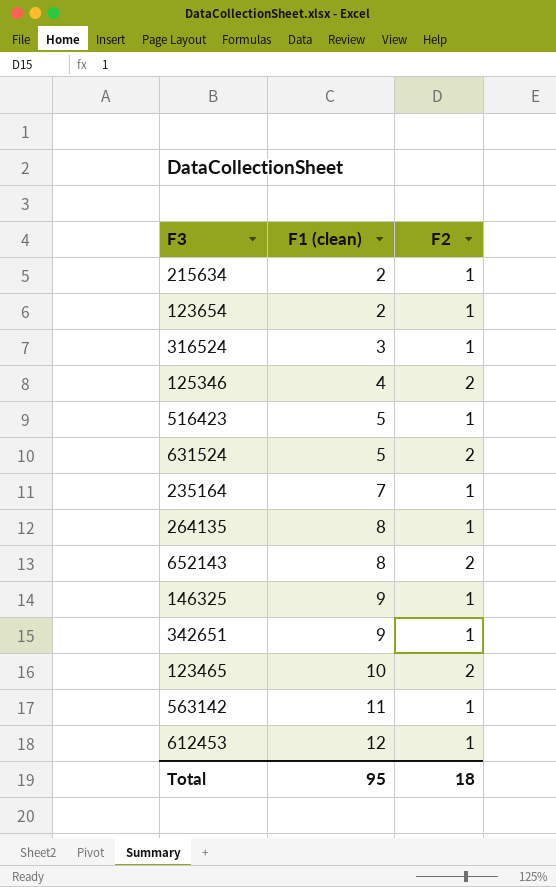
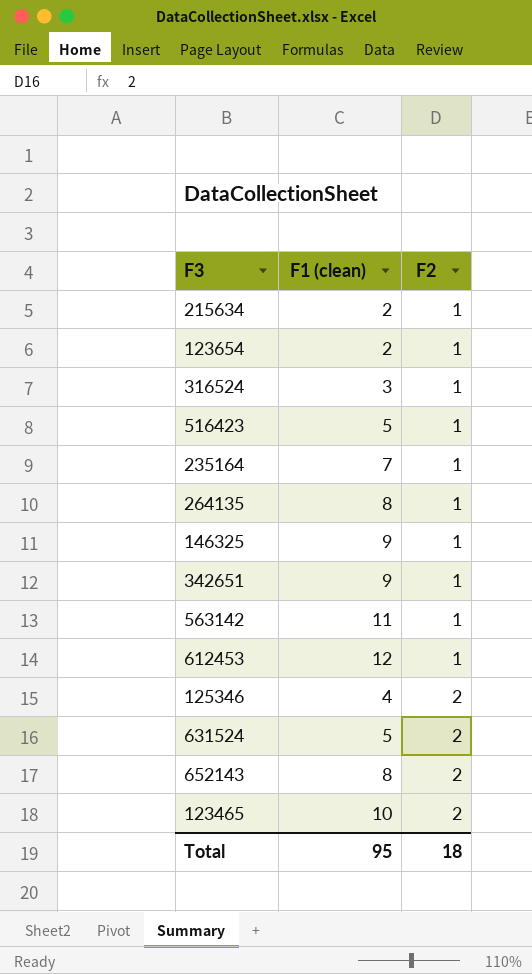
row order: F1 (clean) ascending -> F2 ascending

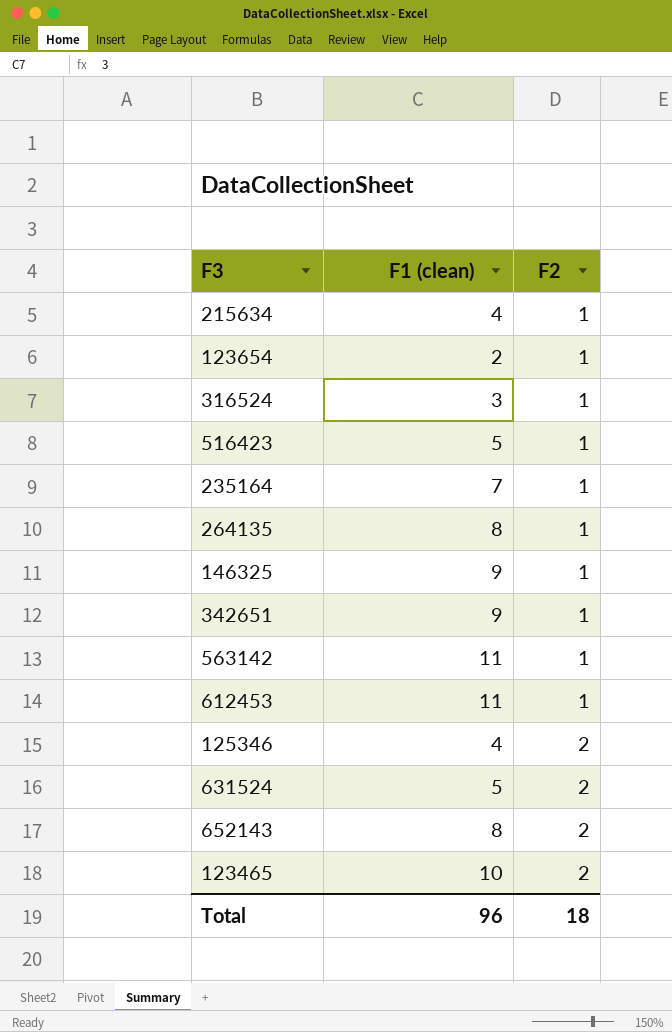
215634 | F1 (clean): 2 -> 4
612453 | F1 (clean): 12 -> 11
Total | F1 (clean): 95 -> 96

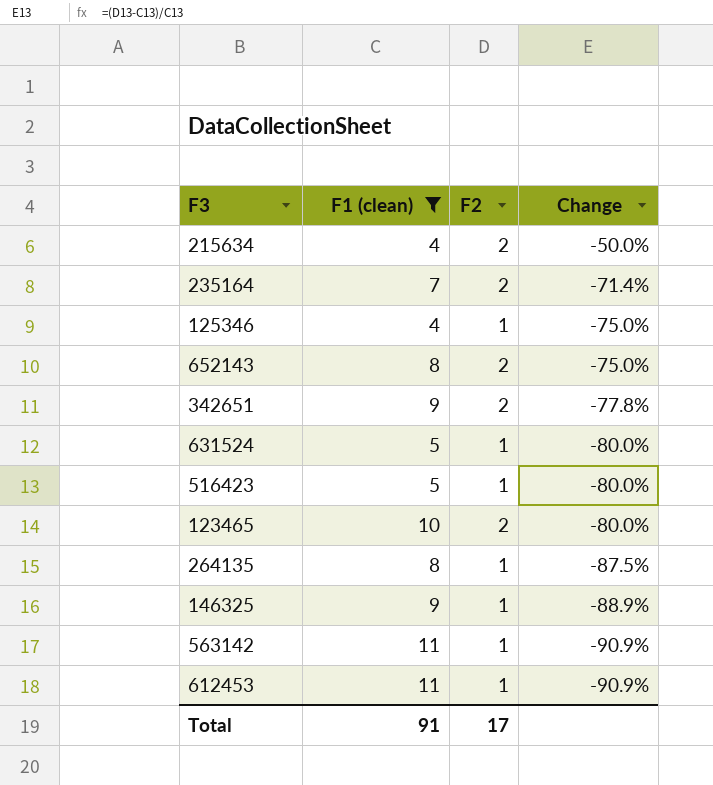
filter: none -> F1 (clean) >= 4
row order: F2 ascending -> Change descending
column Change | formula: none -> ([F2] - [F1 (clean)]) / [F1 (clean)]
215634 | F2: 1 -> 2
235164 | F2: 1 -> 2
125346 | F2: 2 -> 1
342651 | F2: 1 -> 2
631524 | F2: 2 -> 1
Total | F1 (clean): 96 -> 91
Total | F2: 18 -> 17

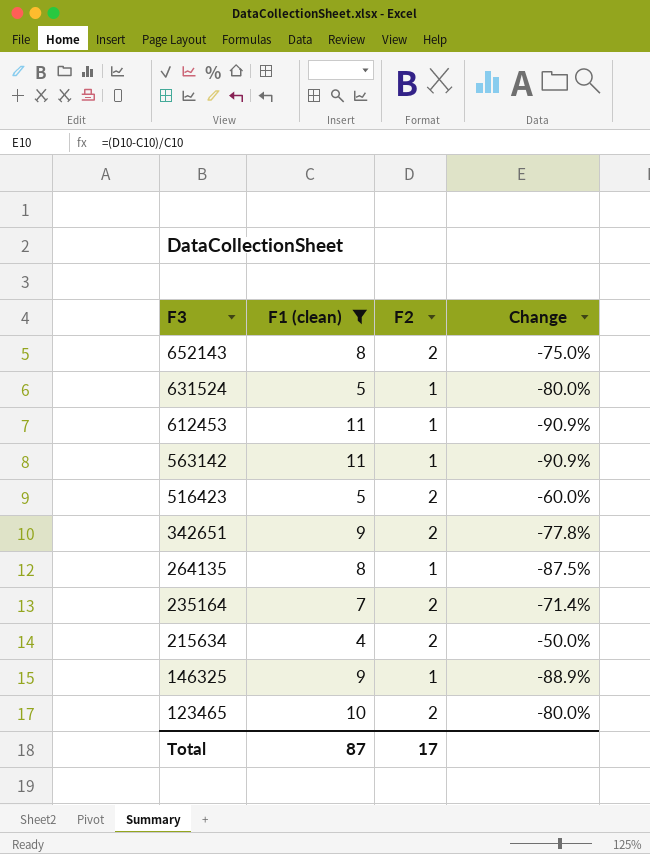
row order: Change descending -> F3 descending
row 125346: 4 | 1 | -75.0% -> none
516423 | F2: 1 -> 2
516423 | Change: -80.0% -> -60.0%
Total | F1 (clean): 91 -> 87

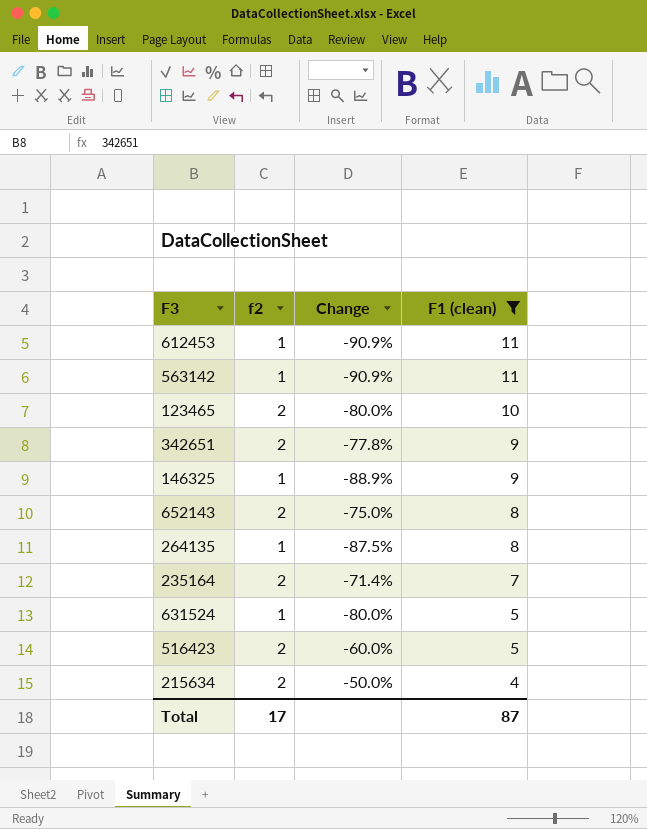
row order: F3 descending -> F1 (clean) descending
column name: F2 -> f2
column F1 (clean) | position: 2 -> 4

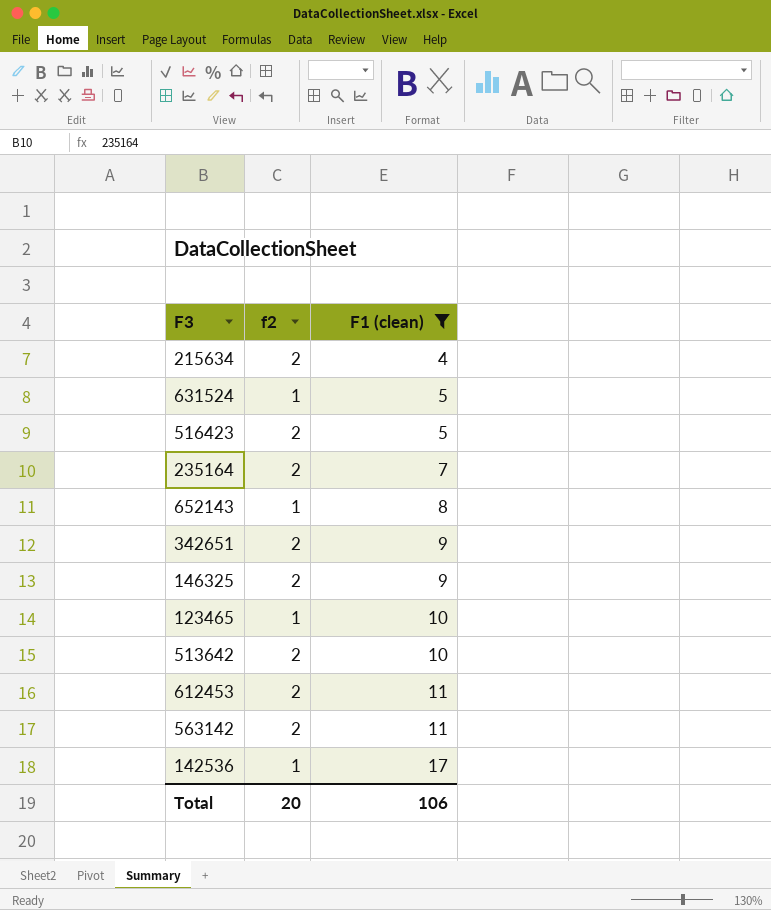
row order: F1 (clean) descending -> F1 (clean) ascending
column Change | formula: ([f2] - [F1 (clean)]) / [F1 (clean)] -> none
row 264135: 1 | -87.5% | 8 -> none
652143 | f2: 2 -> 1
146325 | f2: 1 -> 2
123465 | f2: 2 -> 1
row 513642: none -> 2 | 10
612453 | f2: 1 -> 2
563142 | f2: 1 -> 2
row 142536: none -> 1 | 17
Total | f2: 17 -> 20
Total | F1 (clean): 87 -> 106

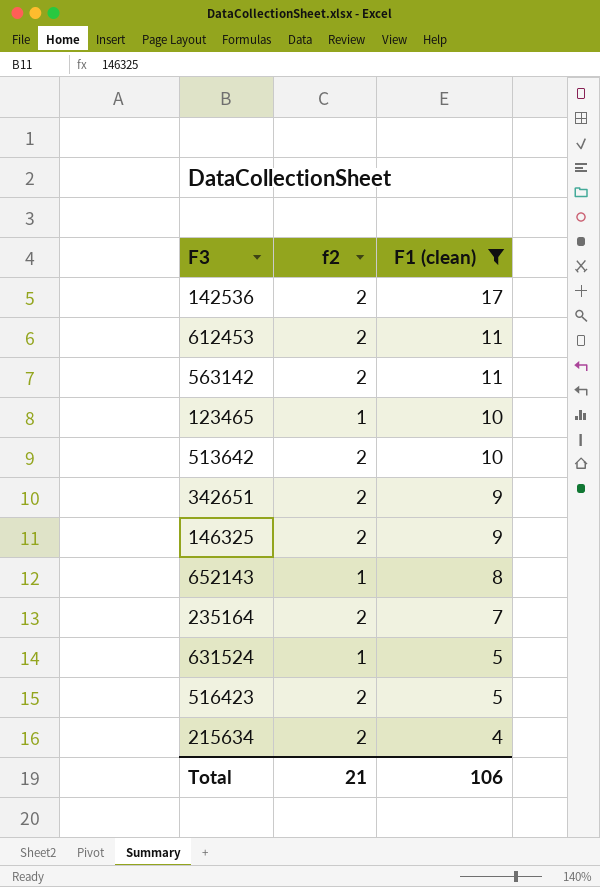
row order: F1 (clean) ascending -> F1 (clean) descending
142536 | f2: 1 -> 2
Total | f2: 20 -> 21

